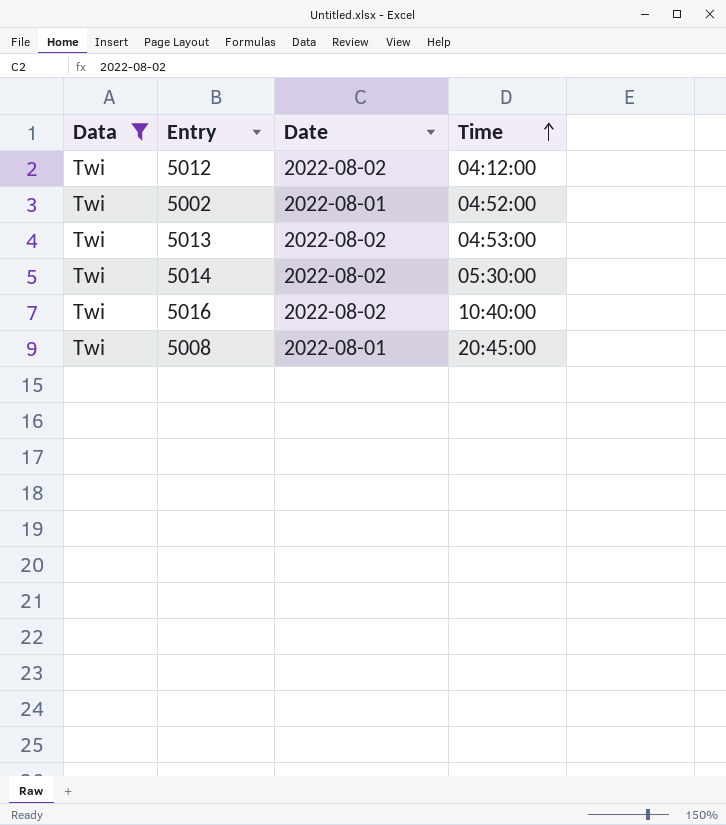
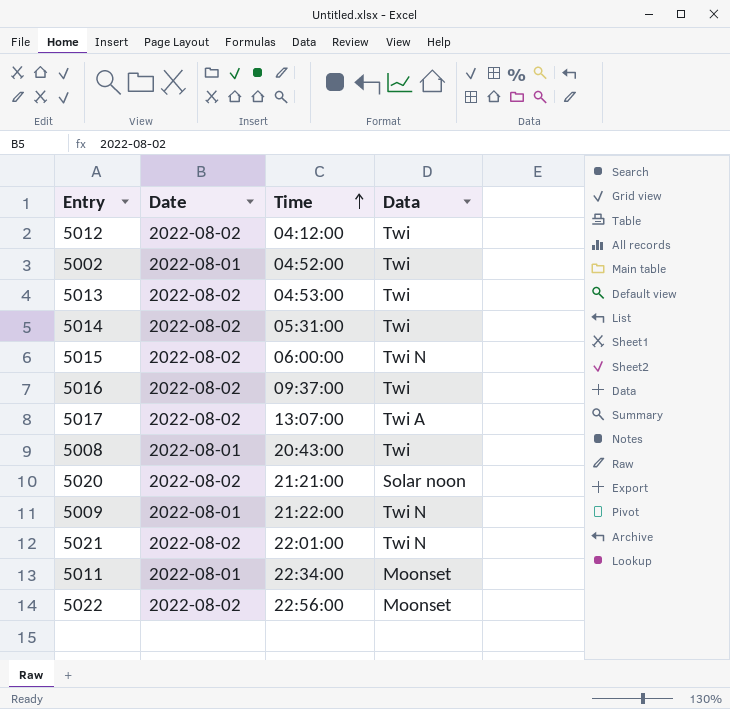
filter: Data = Twi -> none
column Data | position: 1 -> 4
5014 | Time: 05:30:00 -> 05:31:00
5016 | Time: 10:40:00 -> 09:37:00
5008 | Time: 20:45:00 -> 20:43:00

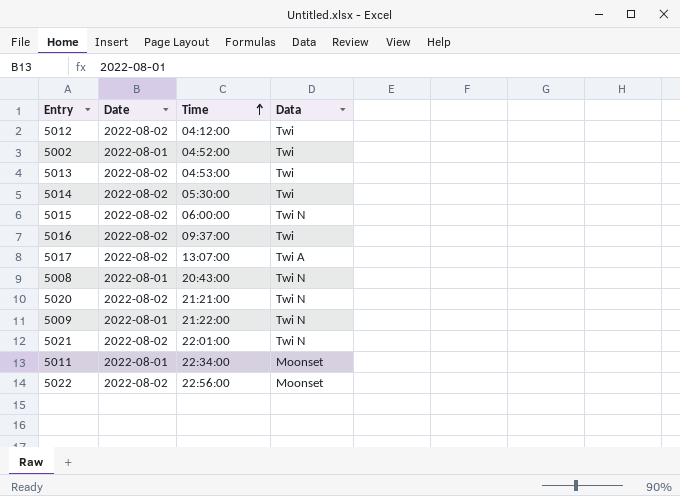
5014 | Time: 05:31:00 -> 05:30:00
5008 | Data: Twi -> Twi N
5020 | Data: Solar noon -> Twi N

